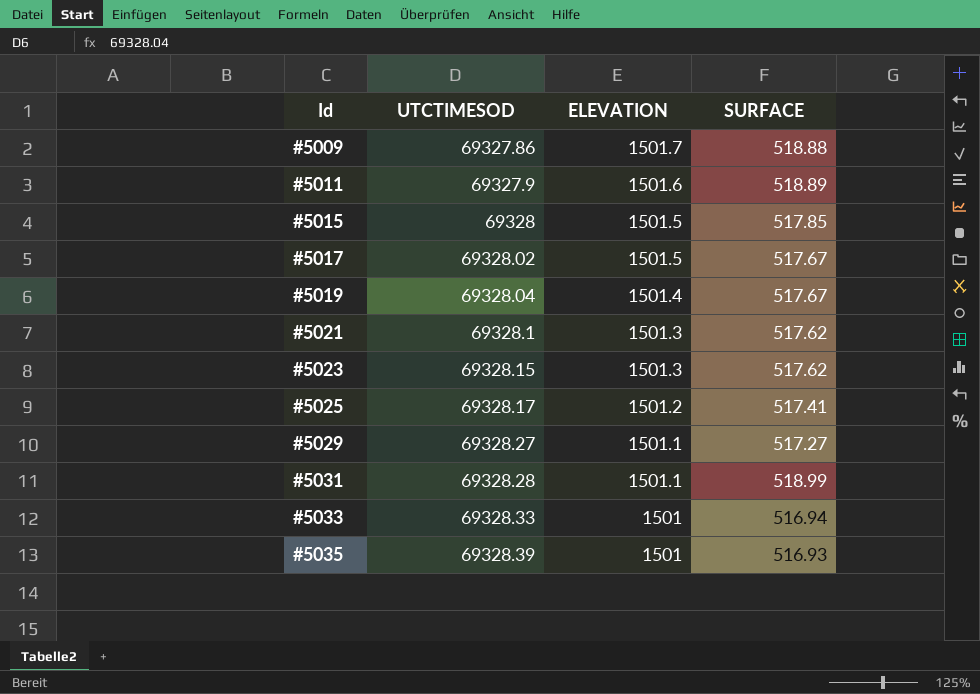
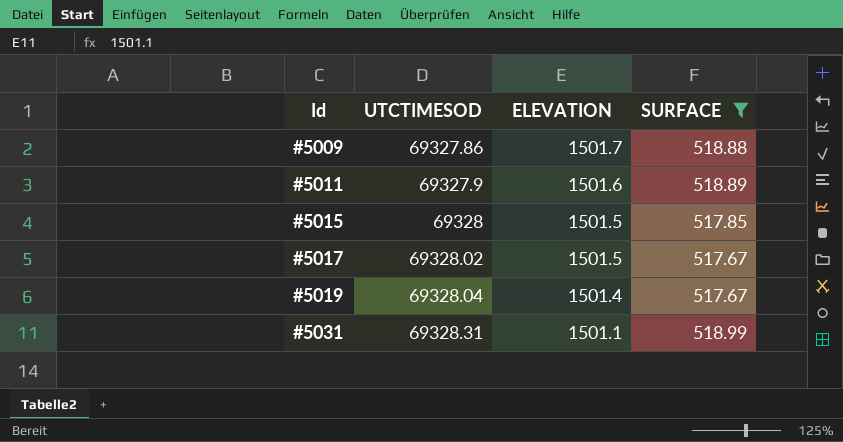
filter: none -> SURFACE >= 517.67
#5031 | UTCTIMESOD: 69328.28 -> 69328.31

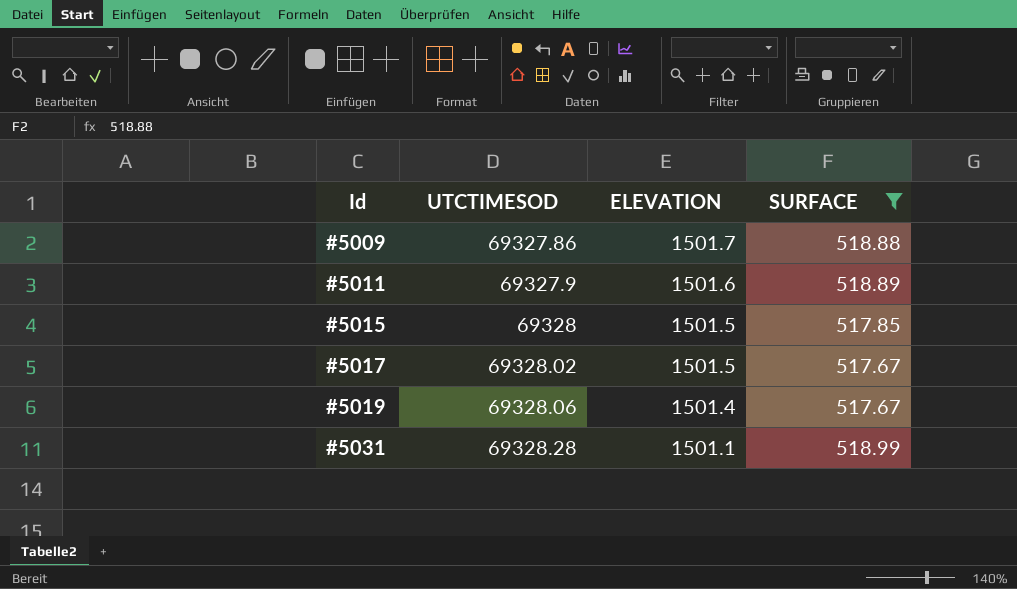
#5019 | UTCTIMESOD: 69328.04 -> 69328.06
#5031 | UTCTIMESOD: 69328.31 -> 69328.28

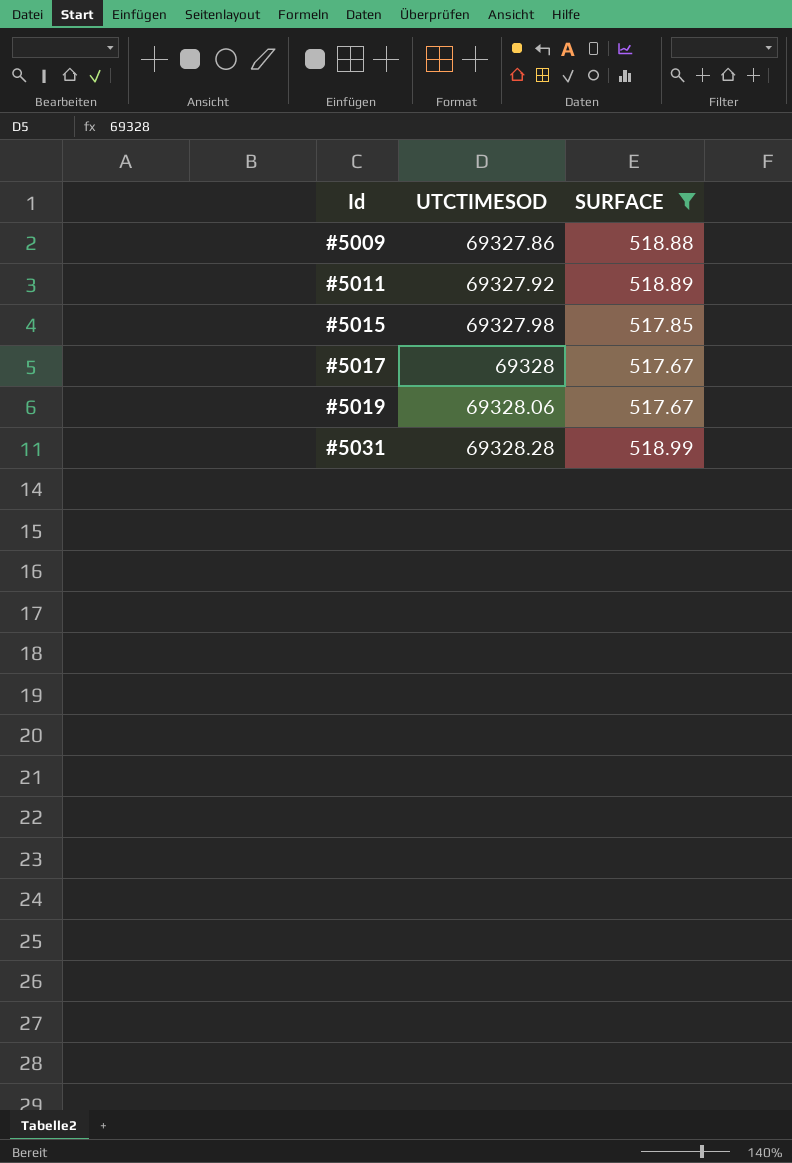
column ELEVATION | position: 3 -> none
#5011 | UTCTIMESOD: 69327.9 -> 69327.92
#5015 | UTCTIMESOD: 69328 -> 69327.98
#5017 | UTCTIMESOD: 69328.02 -> 69328

